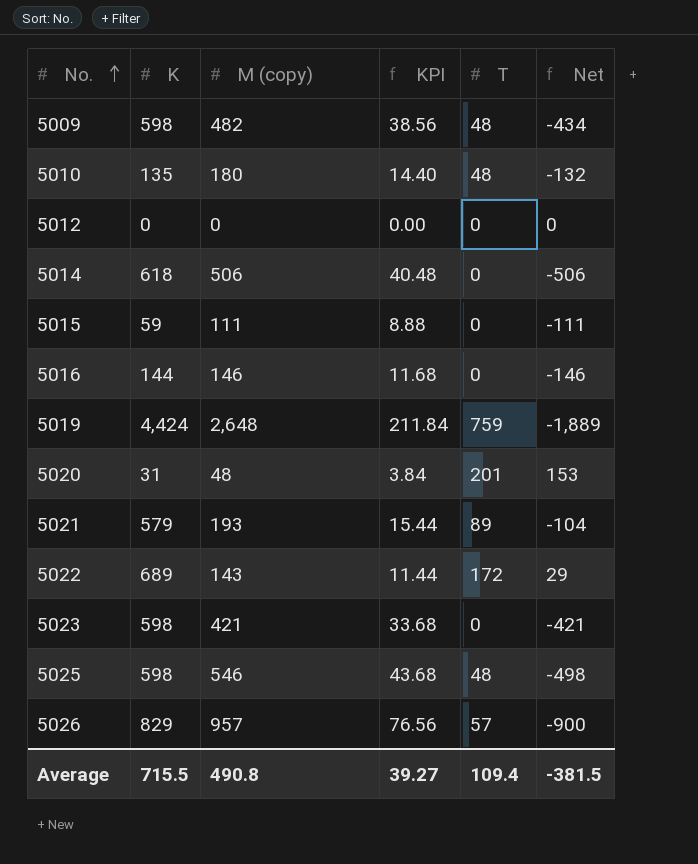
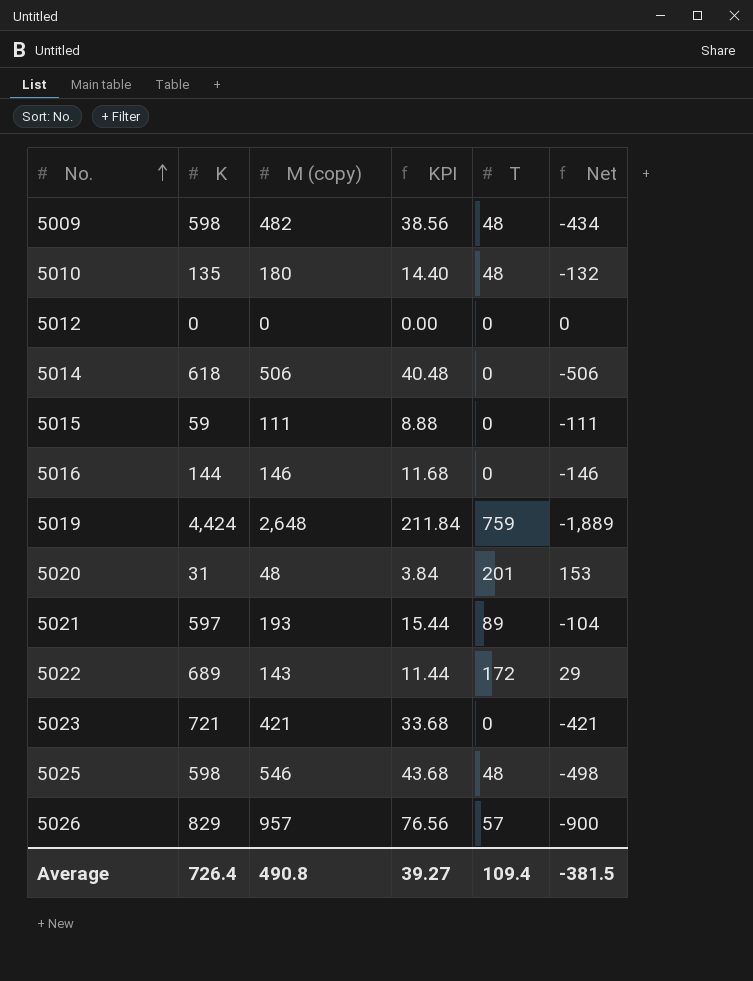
5021 | K: 579 -> 597
5023 | K: 598 -> 721
Average | K: 715.5 -> 726.4

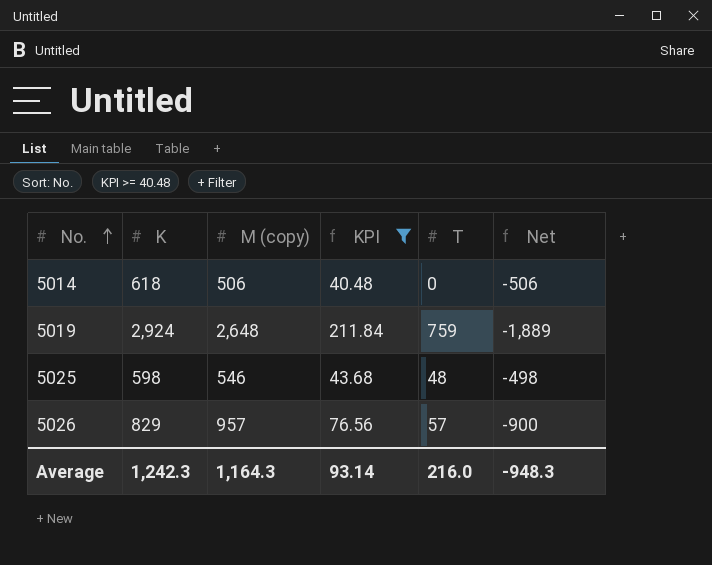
filter: none -> KPI >= 40.48
5019 | K: 4,424 -> 2,924
Average | K: 726.4 -> 1,242.3
Average | M (copy): 490.8 -> 1,164.3
Average | KPI: 39.27 -> 93.14
Average | T: 109.4 -> 216.0
Average | Net: -381.5 -> -948.3

